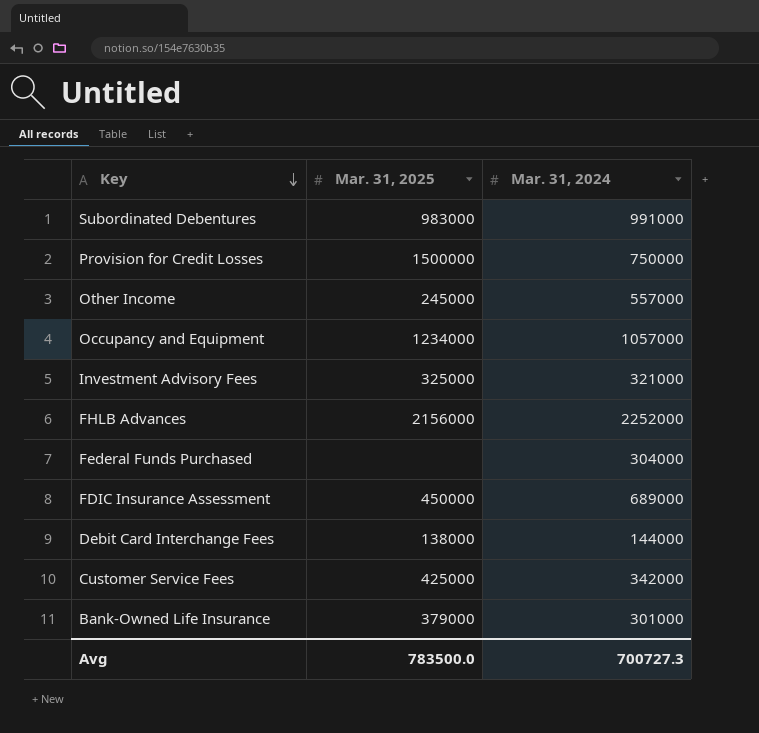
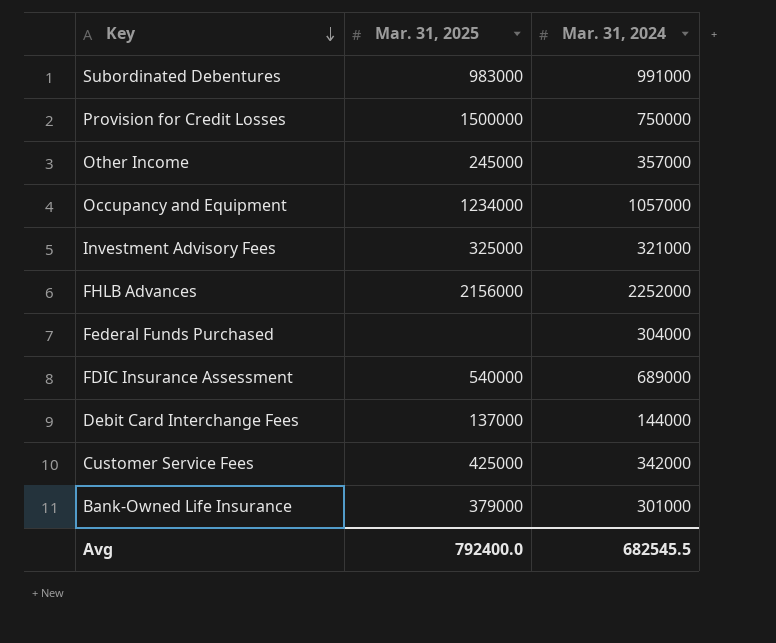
Other Income | Mar. 31, 2024: 557000 -> 357000
FDIC Insurance Assessment | Mar. 31, 2025: 450000 -> 540000
Debit Card Interchange Fees | Mar. 31, 2025: 138000 -> 137000
Avg | Mar. 31, 2025: 783500.0 -> 792400.0
Avg | Mar. 31, 2024: 700727.3 -> 682545.5

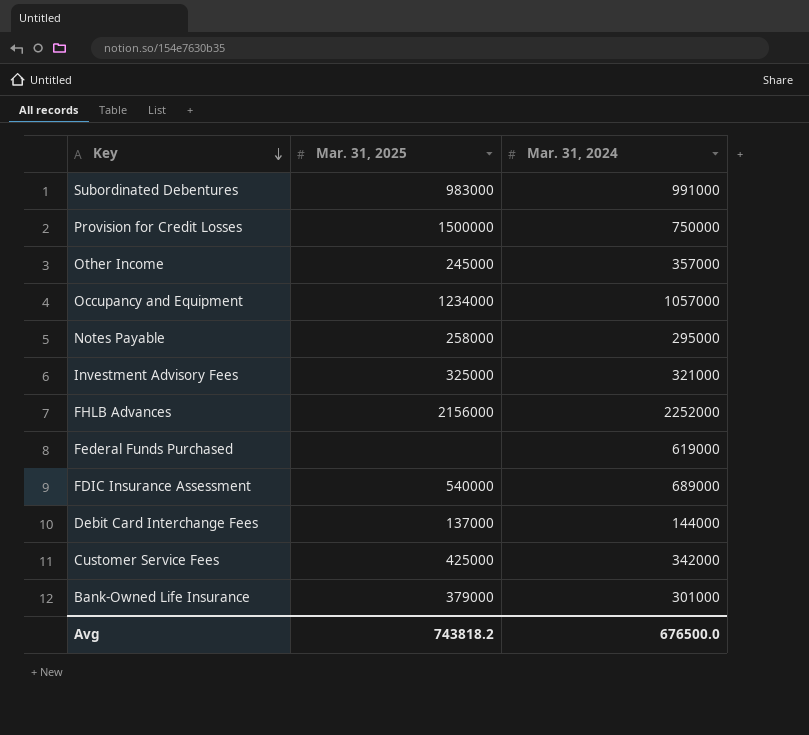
row Notes Payable: none -> 258000 | 295000
Federal Funds Purchased | Mar. 31, 2024: 304000 -> 619000
Avg | Mar. 31, 2025: 792400.0 -> 743818.2
Avg | Mar. 31, 2024: 682545.5 -> 676500.0

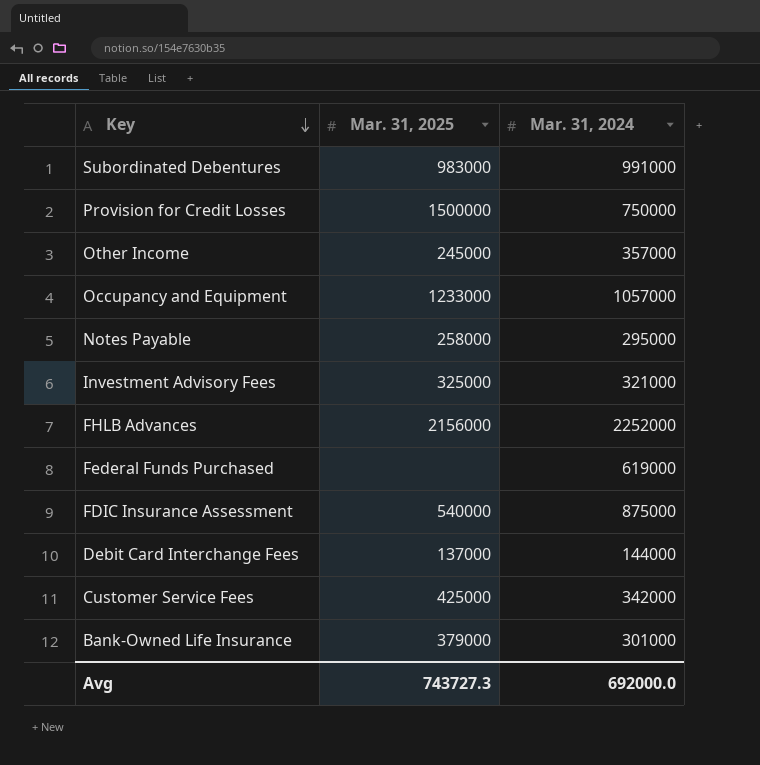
Occupancy and Equipment | Mar. 31, 2025: 1234000 -> 1233000
FDIC Insurance Assessment | Mar. 31, 2024: 689000 -> 875000
Avg | Mar. 31, 2025: 743818.2 -> 743727.3
Avg | Mar. 31, 2024: 676500.0 -> 692000.0

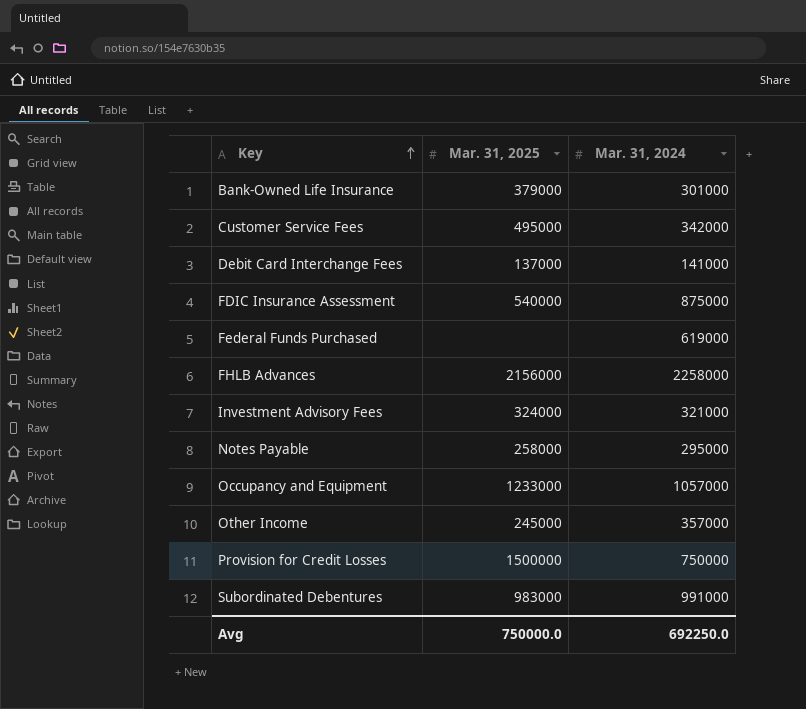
row order: Key descending -> Key ascending
Customer Service Fees | Mar. 31, 2025: 425000 -> 495000
Debit Card Interchange Fees | Mar. 31, 2024: 144000 -> 141000
FHLB Advances | Mar. 31, 2024: 2252000 -> 2258000
Investment Advisory Fees | Mar. 31, 2025: 325000 -> 324000
Avg | Mar. 31, 2025: 743727.3 -> 750000.0
Avg | Mar. 31, 2024: 692000.0 -> 692250.0

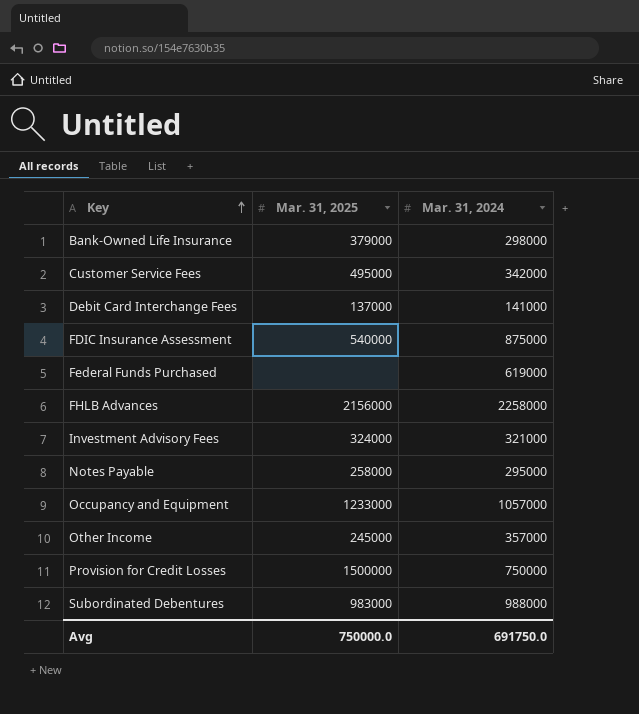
Bank-Owned Life Insurance | Mar. 31, 2024: 301000 -> 298000
Subordinated Debentures | Mar. 31, 2024: 991000 -> 988000
Avg | Mar. 31, 2024: 692250.0 -> 691750.0

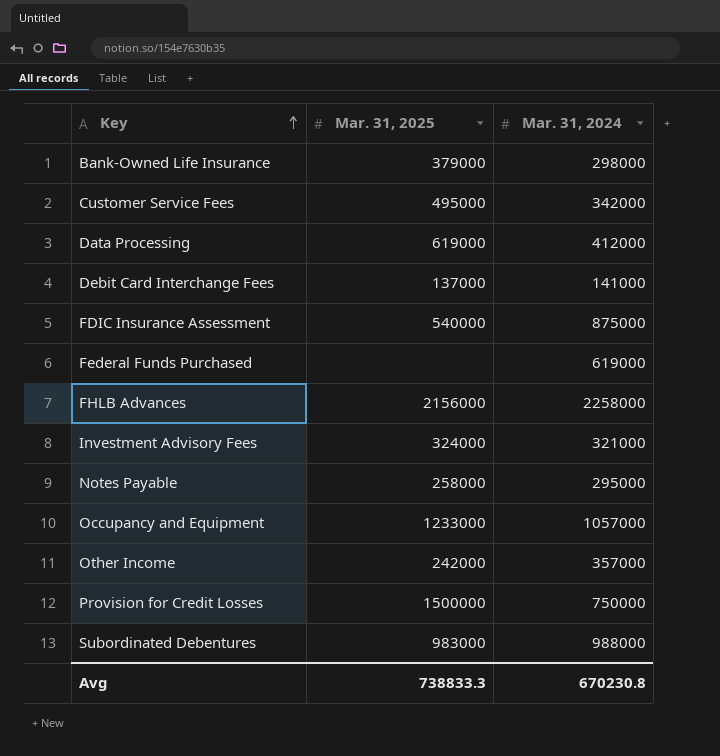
row Data Processing: none -> 619000 | 412000
Other Income | Mar. 31, 2025: 245000 -> 242000
Avg | Mar. 31, 2025: 750000.0 -> 738833.3
Avg | Mar. 31, 2024: 691750.0 -> 670230.8

